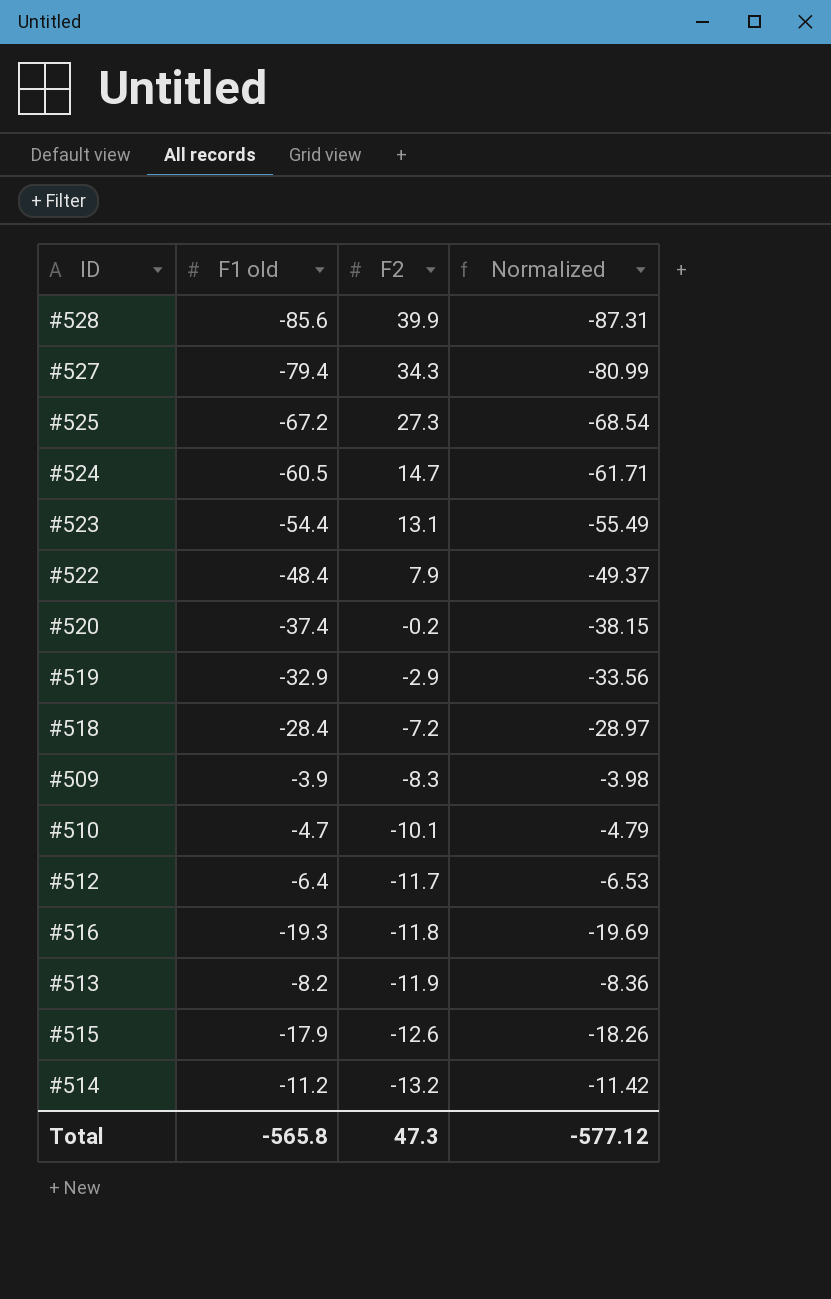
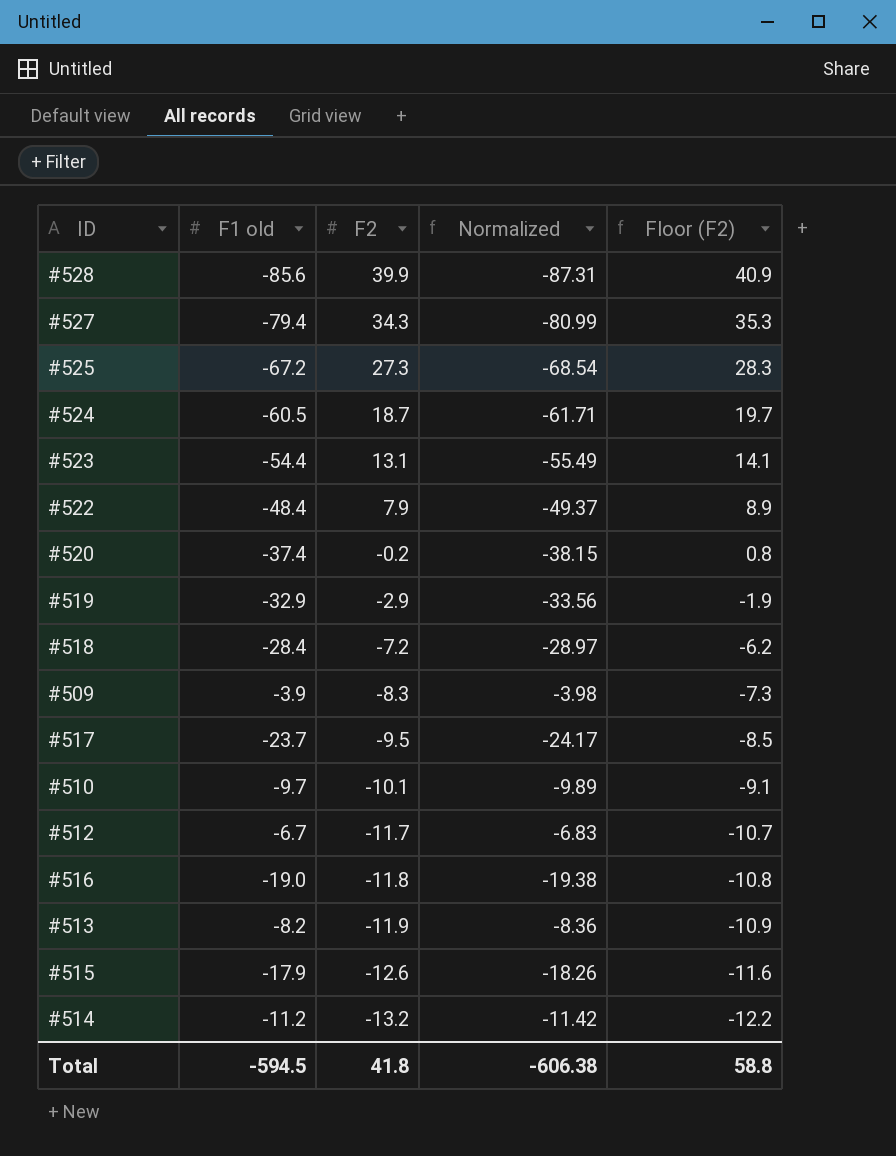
column Floor (F2) | formula: none -> [F2] + 1
#524 | F2: 14.7 -> 18.7
row #517: none -> -23.7 | -9.5 | -24.17 | -8.5
#510 | F1 old: -4.7 -> -9.7
#510 | Normalized: -4.79 -> -9.89
#512 | F1 old: -6.4 -> -6.7
#512 | Normalized: -6.53 -> -6.83
#516 | F1 old: -19.3 -> -19.0
#516 | Normalized: -19.69 -> -19.38
Total | F1 old: -565.8 -> -594.5
Total | F2: 47.3 -> 41.8
Total | Normalized: -577.12 -> -606.38

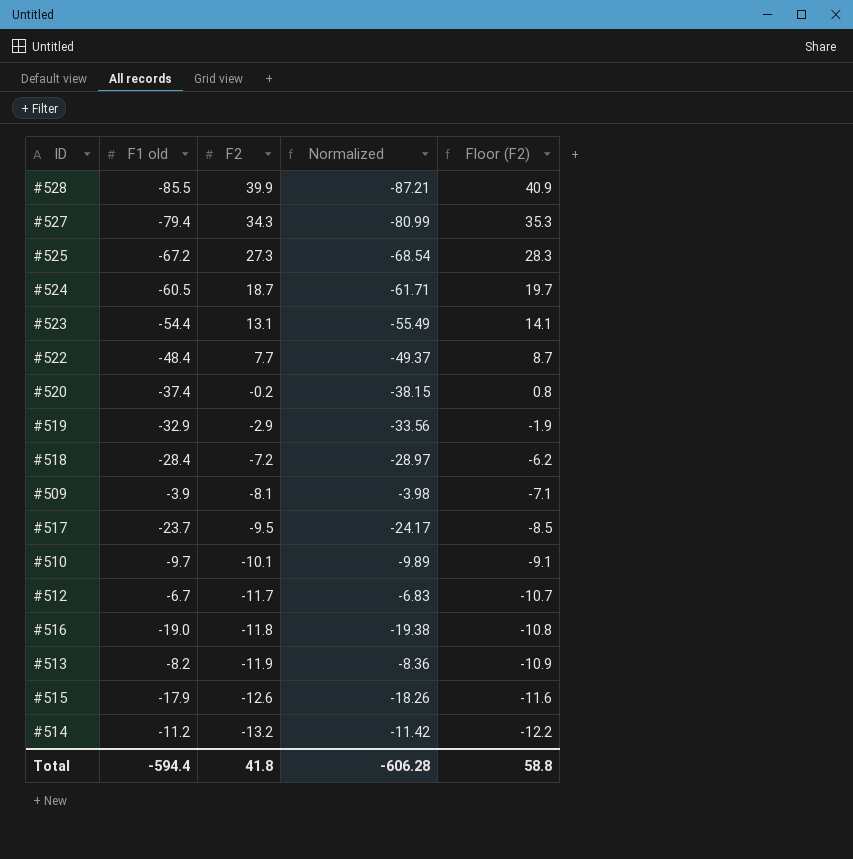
#528 | F1 old: -85.6 -> -85.5
#528 | Normalized: -87.31 -> -87.21
#522 | F2: 7.9 -> 7.7
#522 | Floor (F2): 8.9 -> 8.7
#509 | F2: -8.3 -> -8.1
#509 | Floor (F2): -7.3 -> -7.1
Total | F1 old: -594.5 -> -594.4
Total | Normalized: -606.38 -> -606.28

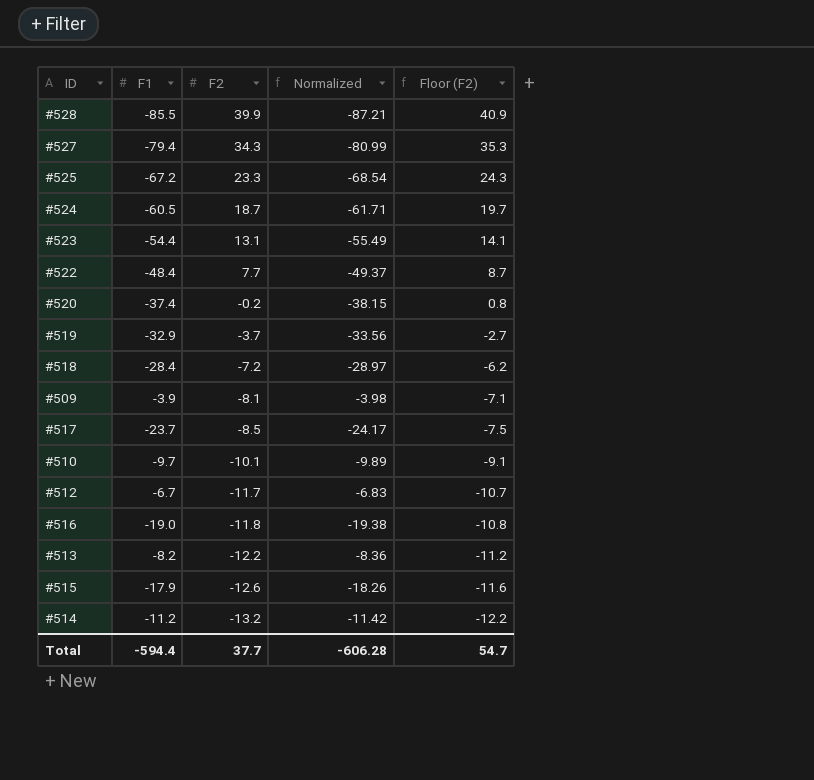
column name: F1 old -> F1
#525 | F2: 27.3 -> 23.3
#525 | Floor (F2): 28.3 -> 24.3
#519 | F2: -2.9 -> -3.7
#519 | Floor (F2): -1.9 -> -2.7
#517 | F2: -9.5 -> -8.5
#517 | Floor (F2): -8.5 -> -7.5
#513 | F2: -11.9 -> -12.2
#513 | Floor (F2): -10.9 -> -11.2
Total | F2: 41.8 -> 37.7
Total | Floor (F2): 58.8 -> 54.7

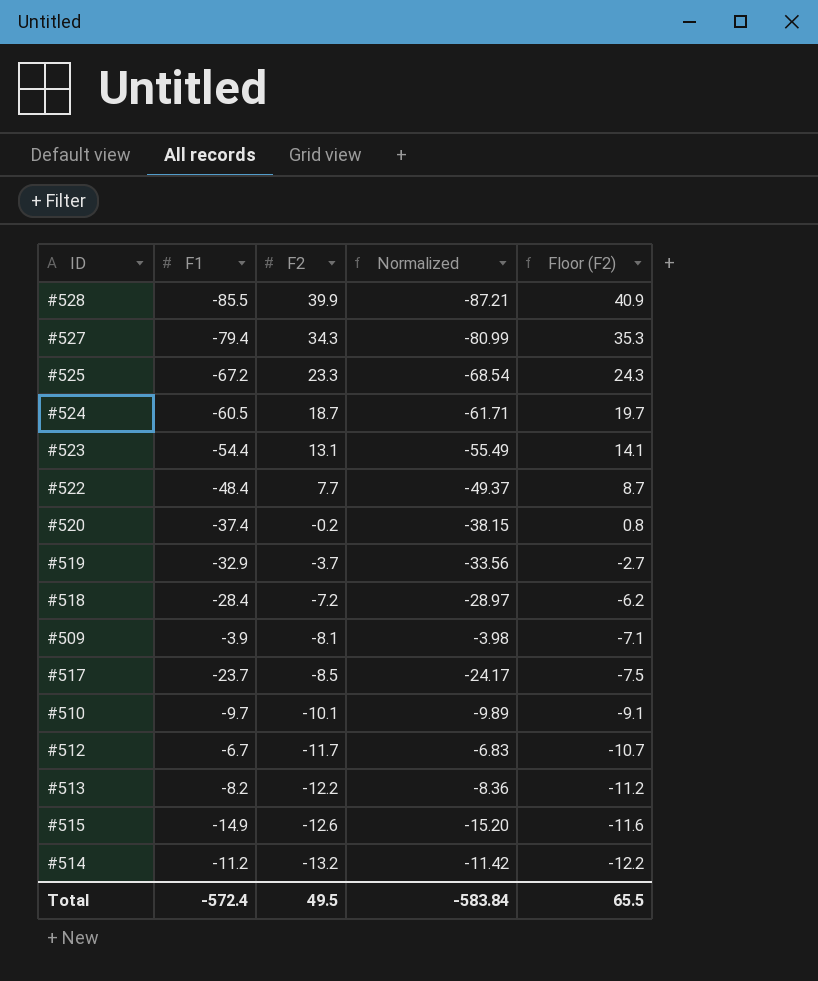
row #516: -19.0 | -11.8 | -19.38 | -10.8 -> none
#515 | F1: -17.9 -> -14.9
#515 | Normalized: -18.26 -> -15.20
Total | F1: -594.4 -> -572.4
Total | F2: 37.7 -> 49.5
Total | Normalized: -606.28 -> -583.84
Total | Floor (F2): 54.7 -> 65.5

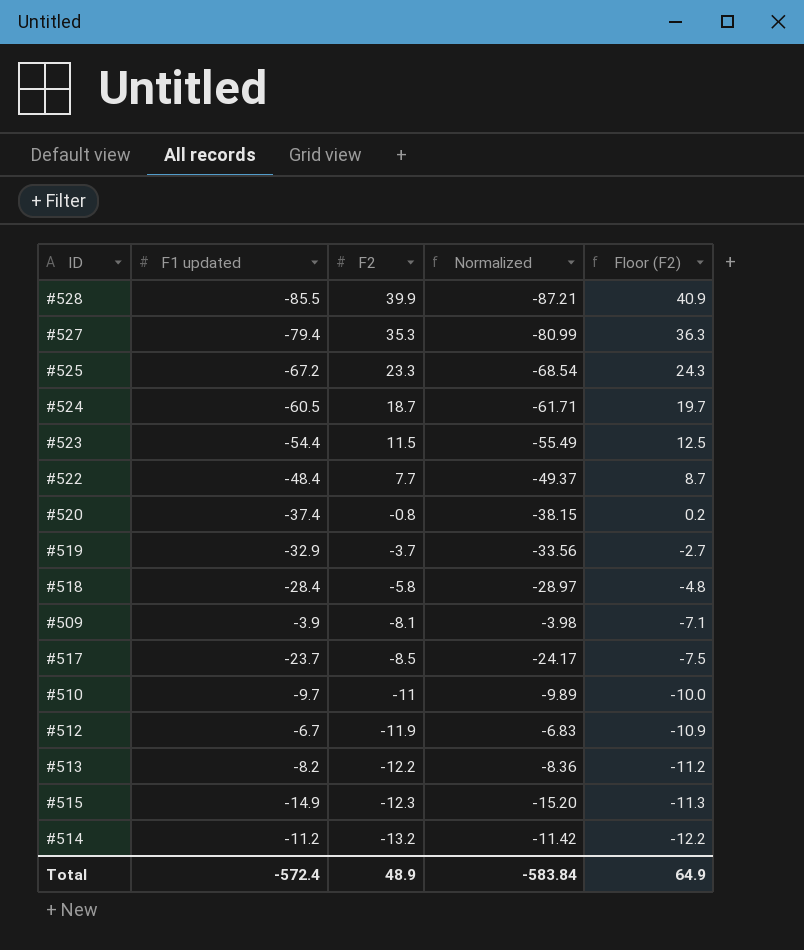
column name: F1 -> F1 updated
#527 | F2: 34.3 -> 35.3
#527 | Floor (F2): 35.3 -> 36.3
#523 | F2: 13.1 -> 11.5
#523 | Floor (F2): 14.1 -> 12.5
#520 | F2: -0.2 -> -0.8
#520 | Floor (F2): 0.8 -> 0.2
#518 | F2: -7.2 -> -5.8
#518 | Floor (F2): -6.2 -> -4.8
#510 | F2: -10.1 -> -11
#510 | Floor (F2): -9.1 -> -10.0
#512 | F2: -11.7 -> -11.9
#512 | Floor (F2): -10.7 -> -10.9
#515 | F2: -12.6 -> -12.3
#515 | Floor (F2): -11.6 -> -11.3
Total | F2: 49.5 -> 48.9
Total | Floor (F2): 65.5 -> 64.9

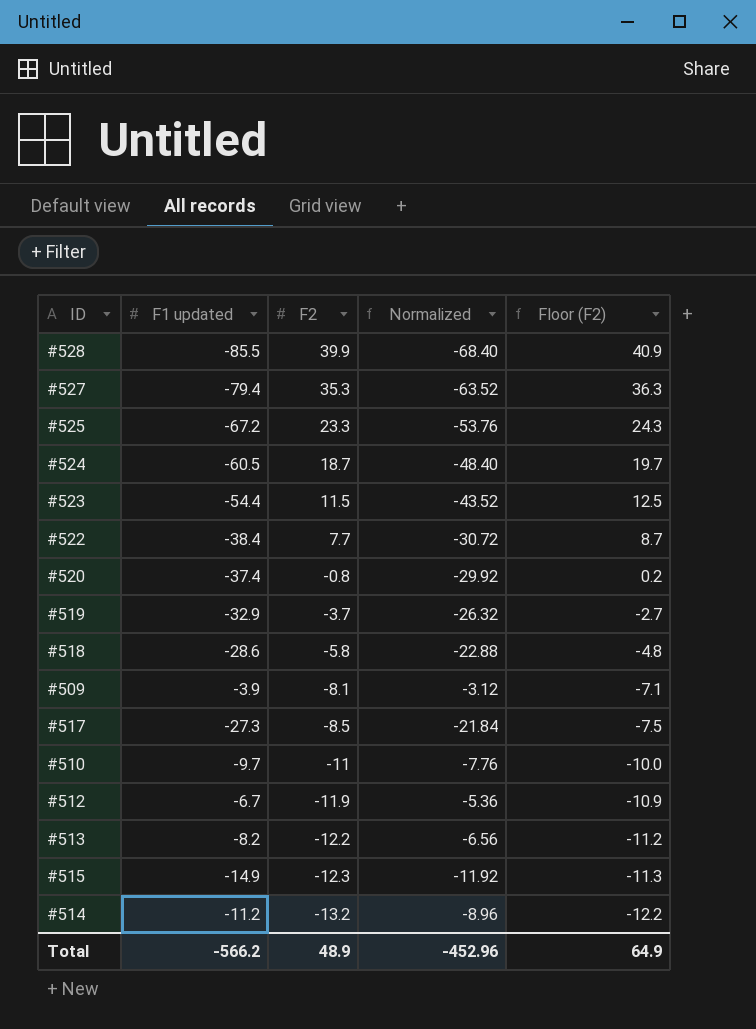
column Normalized | formula: [F1 updated] * 1.02 -> [F1 updated] * 0.8
#522 | F1 updated: -48.4 -> -38.4
#518 | F1 updated: -28.4 -> -28.6
#517 | F1 updated: -23.7 -> -27.3
Total | F1 updated: -572.4 -> -566.2
Total | Normalized: -583.84 -> -452.96

